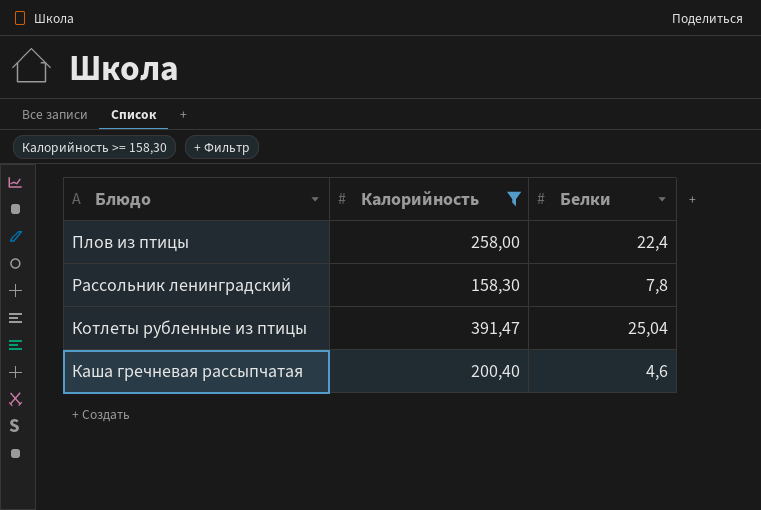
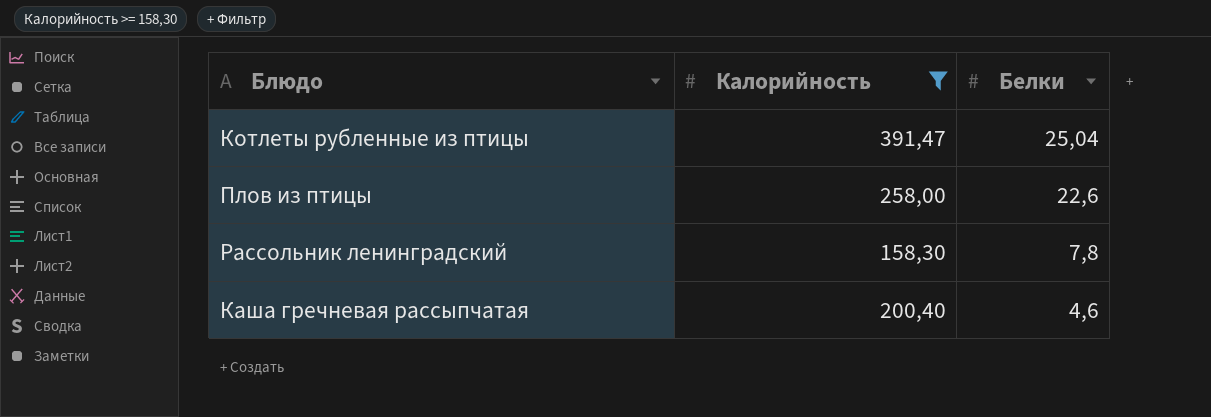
row order: none -> Белки descending
Плов из птицы | Белки: 22,4 -> 22,6

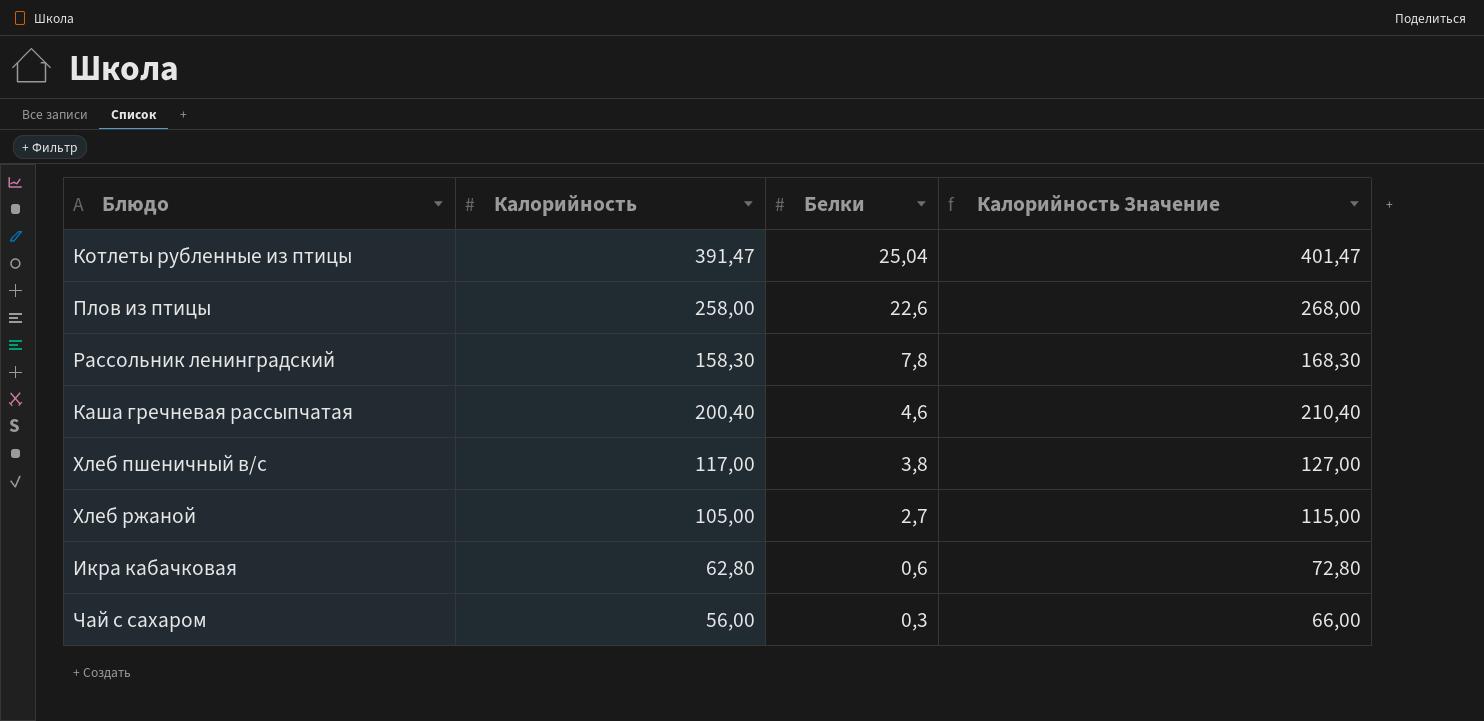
filter: Калорийность >= 158,30 -> none
column Калорийность Значение | formula: none -> [Калорийность] + 10

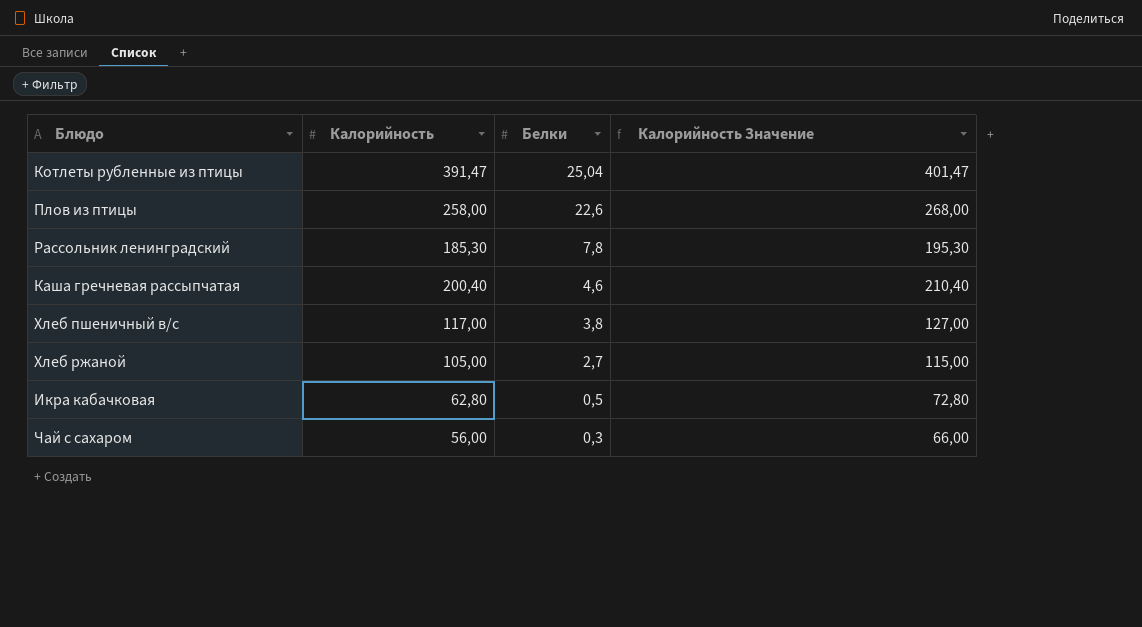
Рассольник ленинградский | Калорийность: 158,30 -> 185,30
Рассольник ленинградский | Калорийность Значение: 168,30 -> 195,30
Икра кабачковая | Белки: 0,6 -> 0,5

